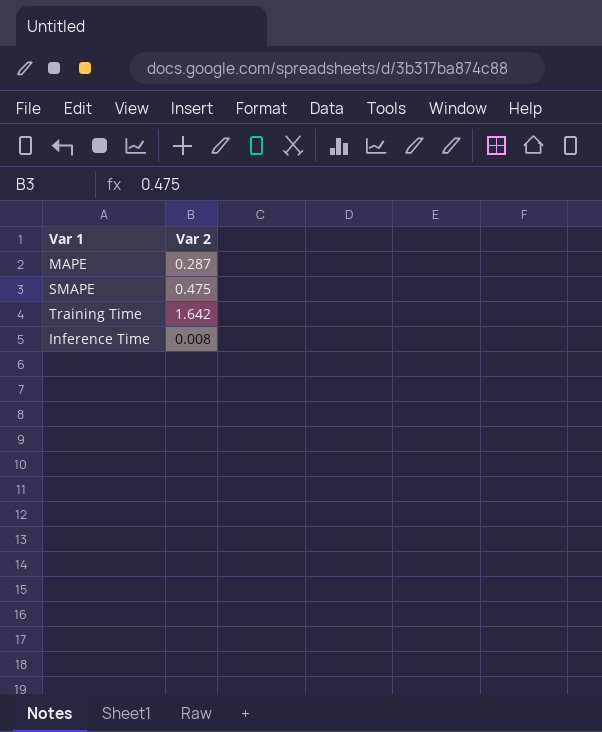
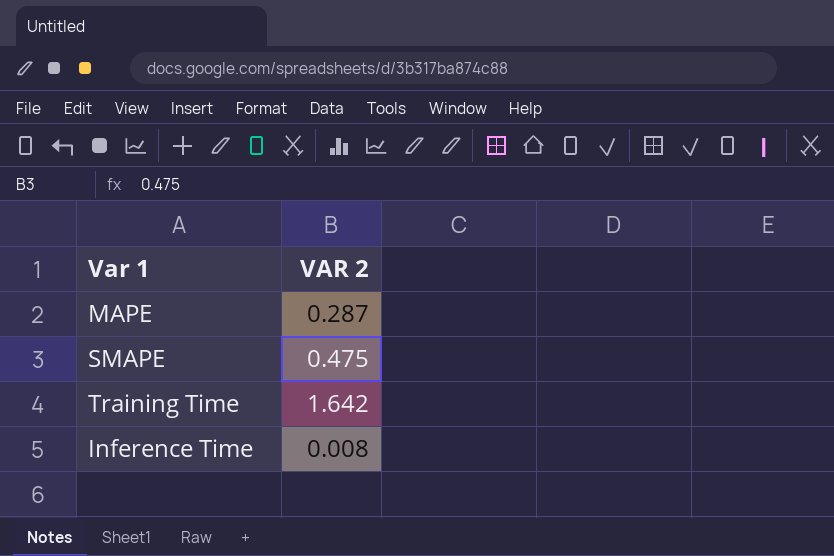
column name: Var 2 -> VAR 2

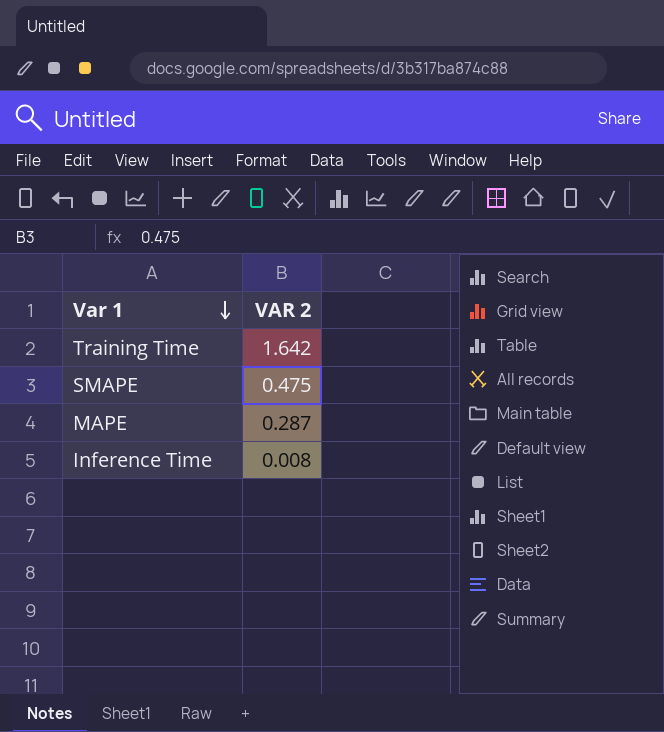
row order: none -> Var 1 descending

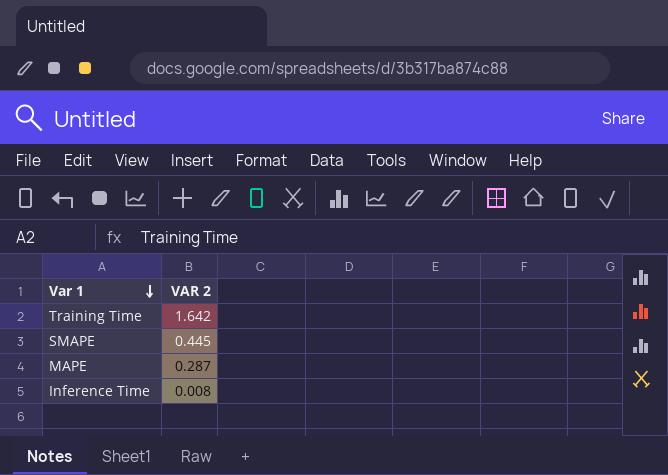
SMAPE | VAR 2: 0.475 -> 0.445

